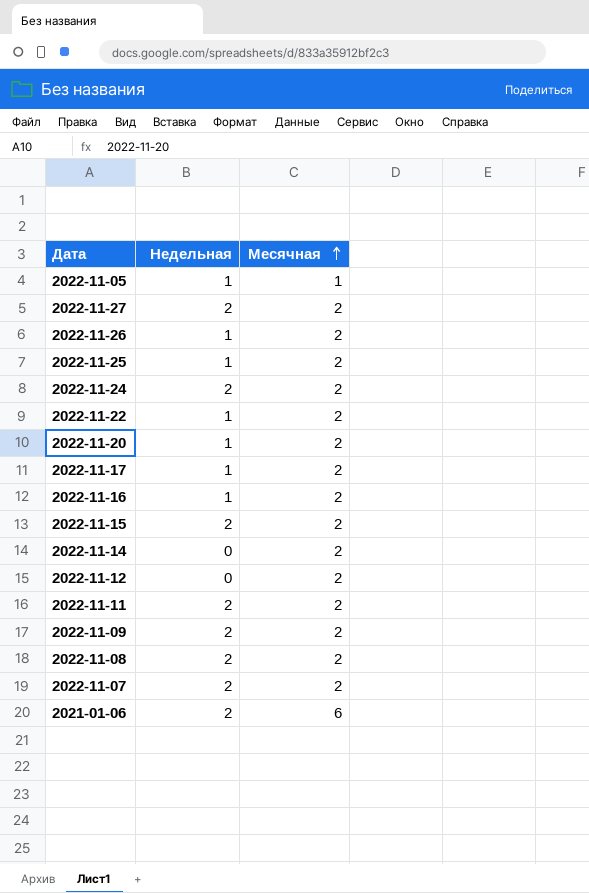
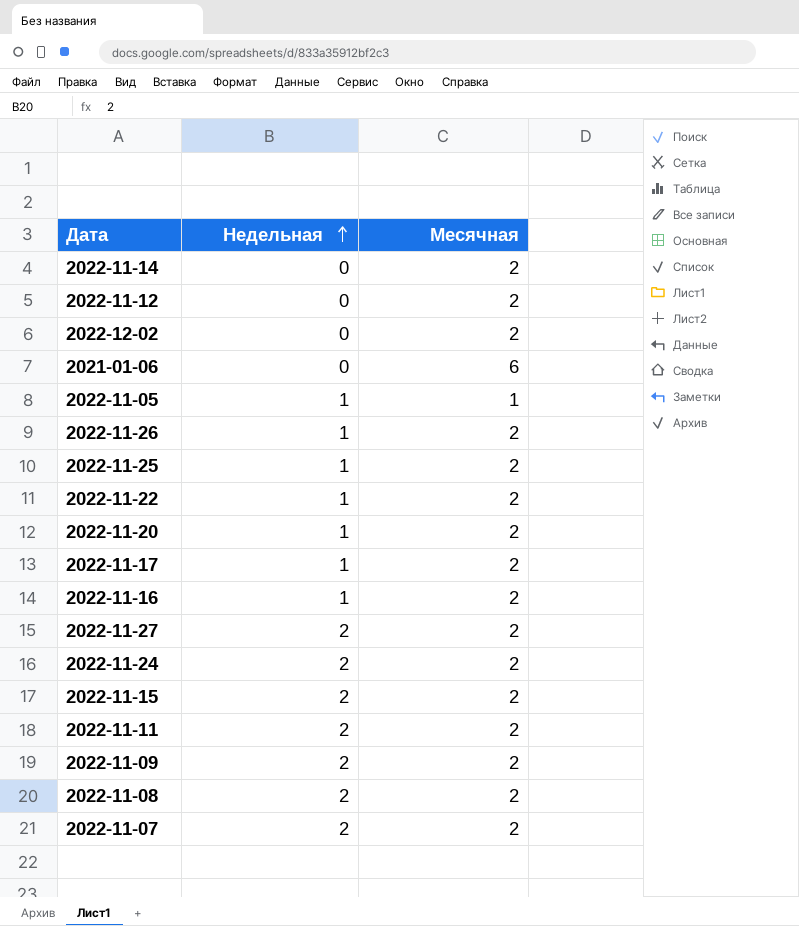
row order: Месячная ascending -> Недельная ascending
row 2022-12-02: none -> 0 | 2
2021-01-06 | Недельная: 2 -> 0

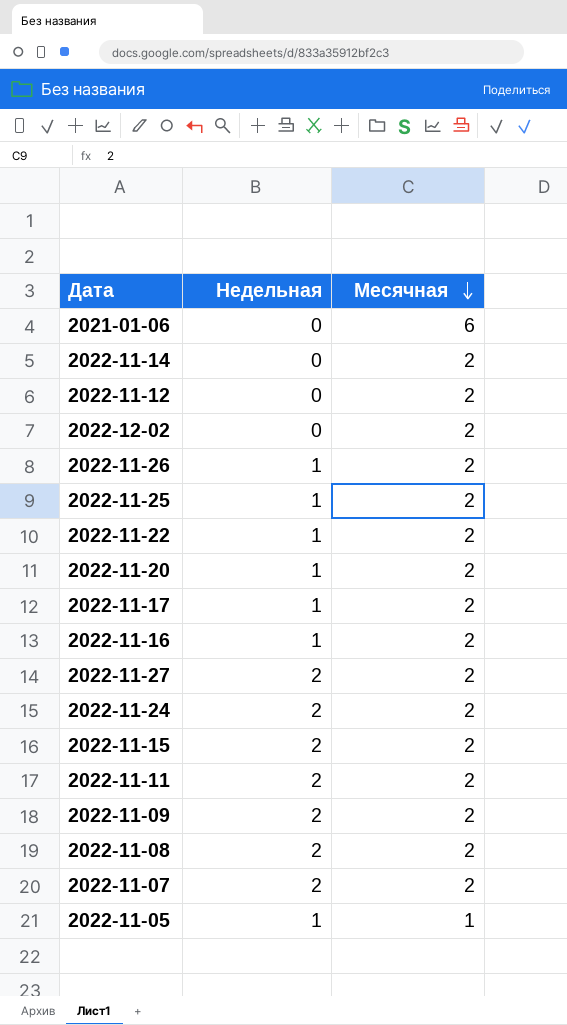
row order: Недельная ascending -> Месячная descending

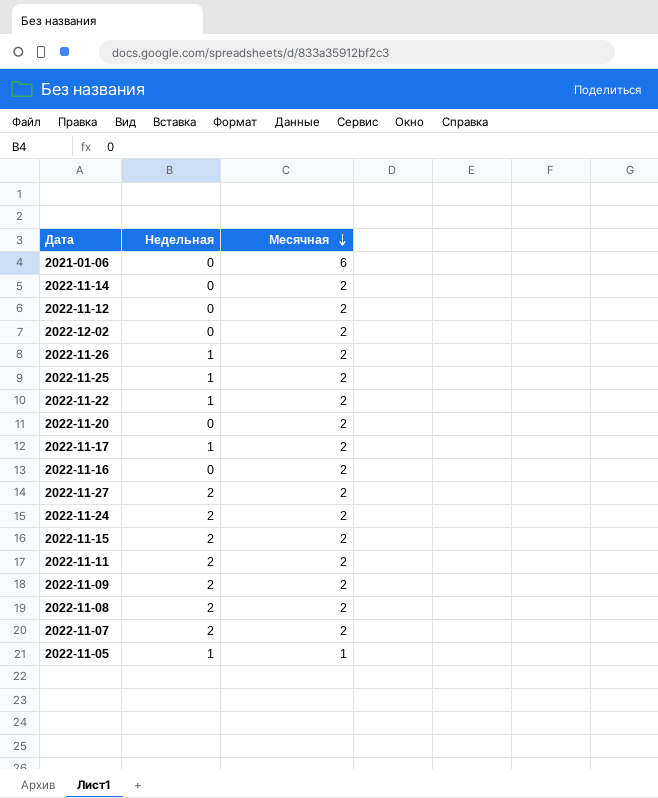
2022-11-20 | Недельная: 1 -> 0
2022-11-16 | Недельная: 1 -> 0

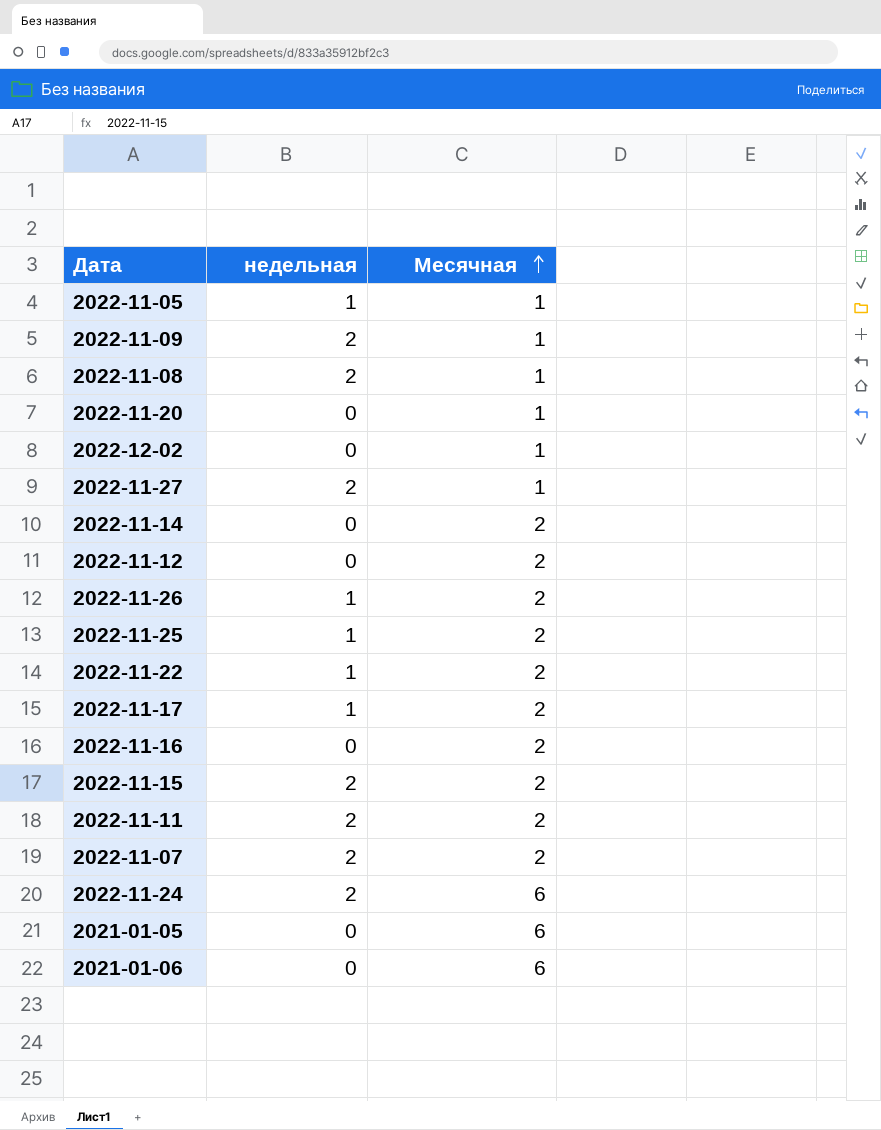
row order: Месячная descending -> Месячная ascending
column name: Недельная -> недельная
2022-11-09 | Месячная: 2 -> 1
2022-11-08 | Месячная: 2 -> 1
2022-11-20 | Месячная: 2 -> 1
2022-12-02 | Месячная: 2 -> 1
2022-11-27 | Месячная: 2 -> 1
2022-11-24 | Месячная: 2 -> 6
row 2021-01-05: none -> 0 | 6

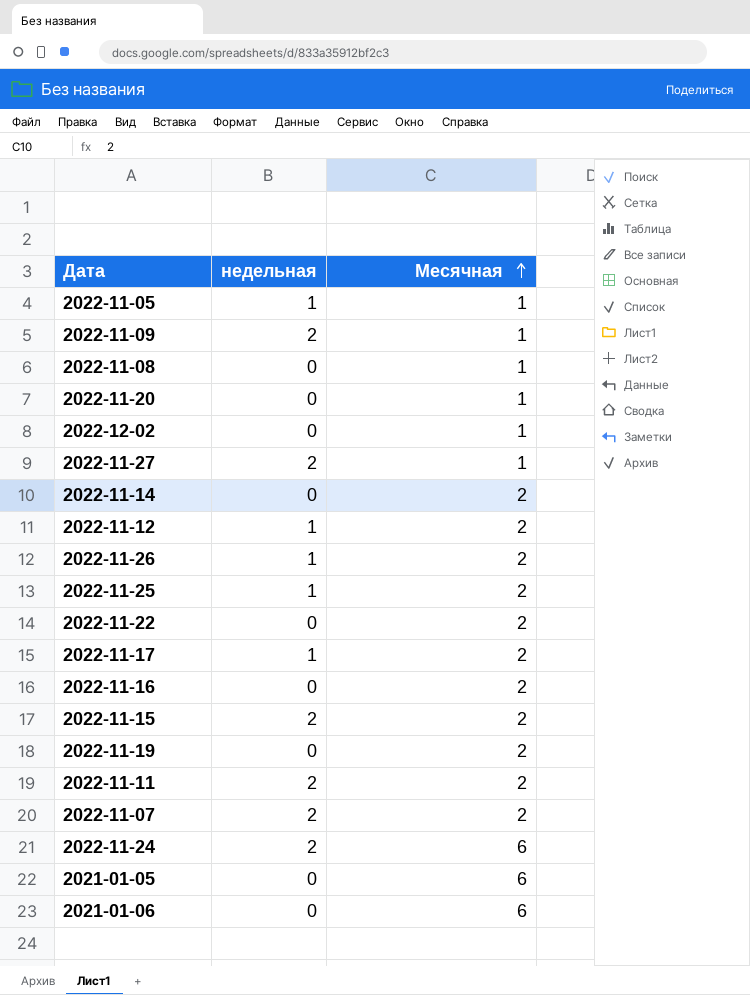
2022-11-08 | недельная: 2 -> 0
2022-11-12 | недельная: 0 -> 1
2022-11-22 | недельная: 1 -> 0
row 2022-11-19: none -> 0 | 2

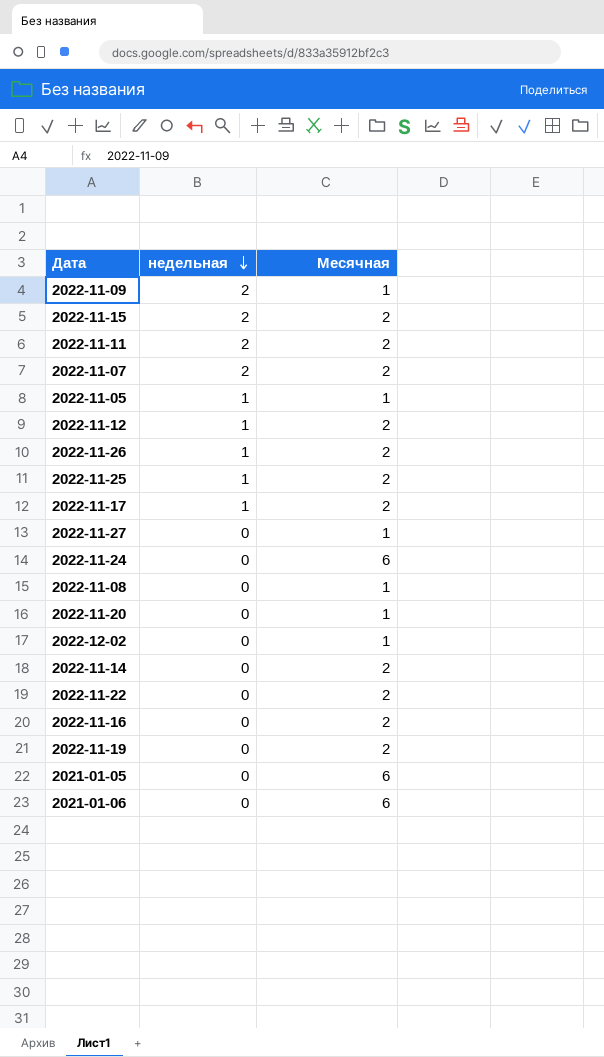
row order: Месячная ascending -> недельная descending
2022-11-27 | недельная: 2 -> 0
2022-11-24 | недельная: 2 -> 0

